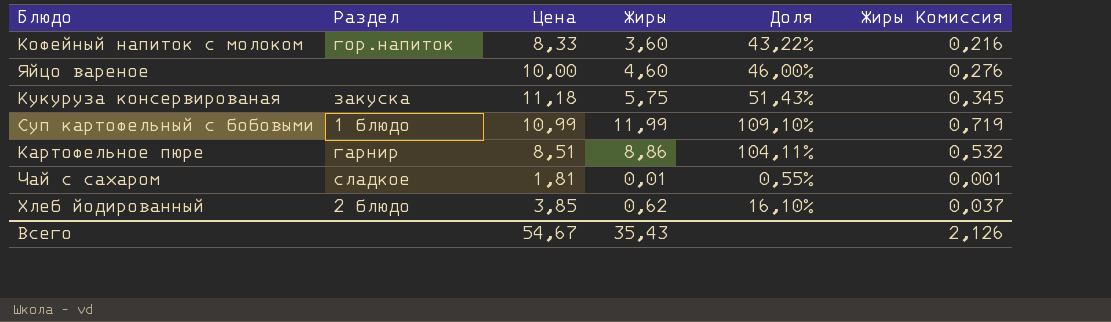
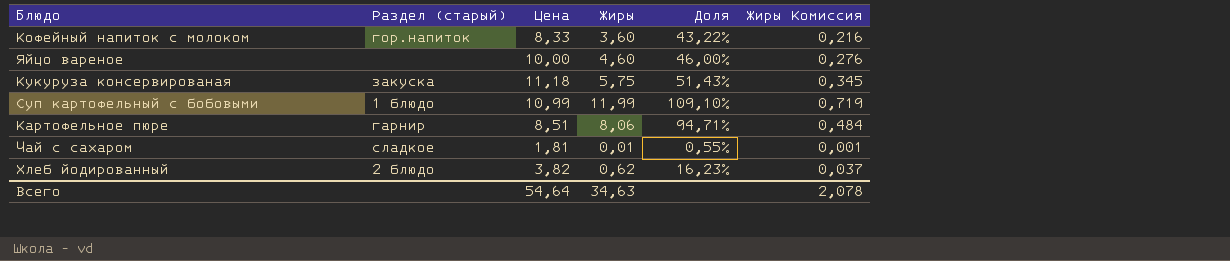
column name: Раздел -> Раздел (старый)
Картофельное пюре | Жиры: 8,86 -> 8,06
Картофельное пюре | Доля: 104,11% -> 94,71%
Картофельное пюре | Жиры Комиссия: 0,532 -> 0,484
Хлеб йодированный | Цена: 3,85 -> 3,82
Хлеб йодированный | Доля: 16,10% -> 16,23%
Всего | Цена: 54,67 -> 54,64
Всего | Жиры: 35,43 -> 34,63
Всего | Жиры Комиссия: 2,126 -> 2,078

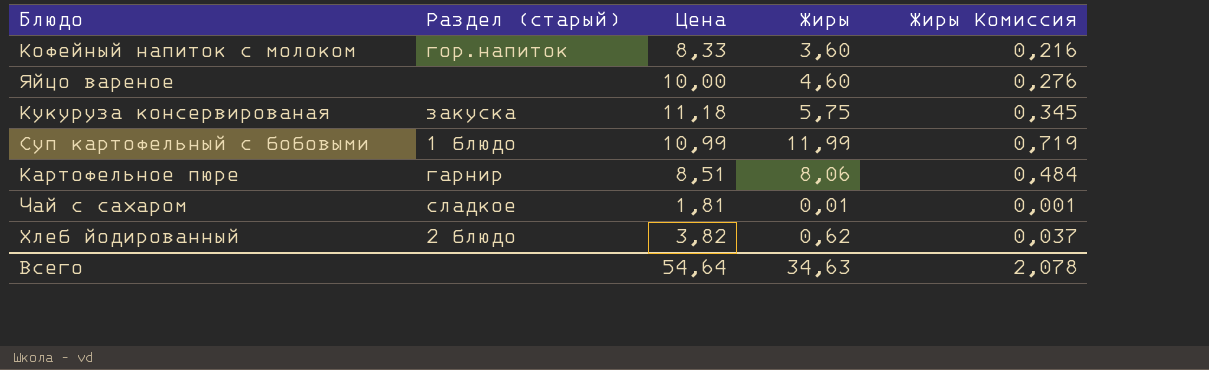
column Доля | formula: [Жиры] / [Цена] -> none

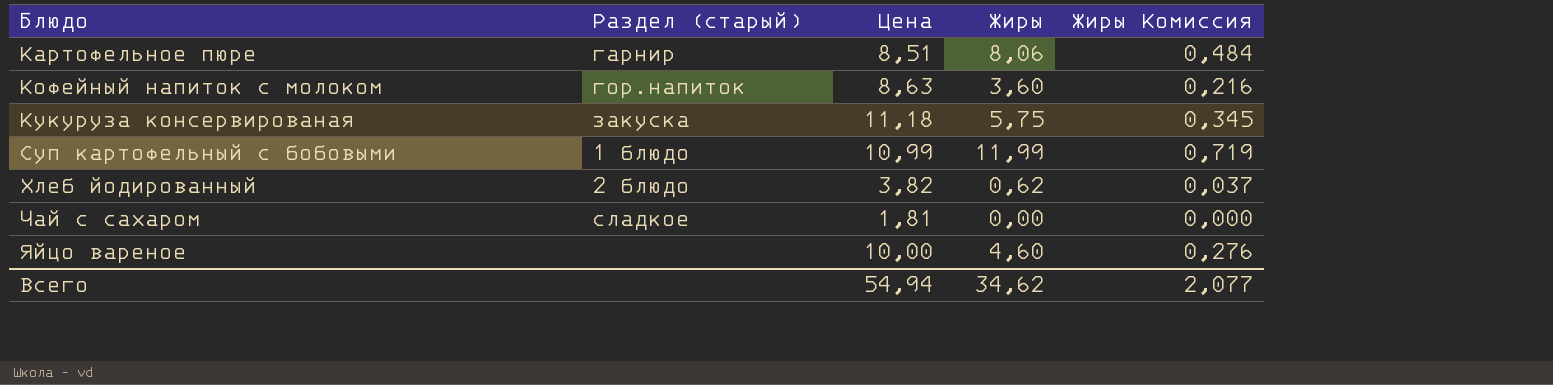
row order: none -> Блюдо ascending
Кофейный напиток с молоком | Цена: 8,33 -> 8,63
Чай с сахаром | Жиры: 0,01 -> 0,00
Чай с сахаром | Жиры Комиссия: 0,001 -> 0,000
Всего | Цена: 54,64 -> 54,94
Всего | Жиры: 34,63 -> 34,62
Всего | Жиры Комиссия: 2,078 -> 2,077

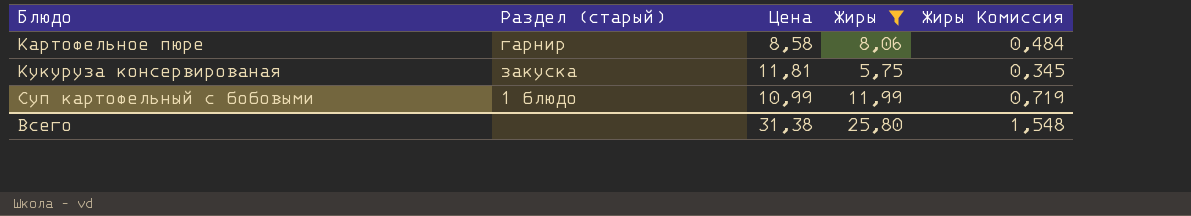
filter: none -> Жиры >= 5,75
Картофельное пюре | Цена: 8,51 -> 8,58
Кукуруза консервированая | Цена: 11,18 -> 11,81
Всего | Цена: 54,94 -> 31,38
Всего | Жиры: 34,62 -> 25,80
Всего | Жиры Комиссия: 2,077 -> 1,548

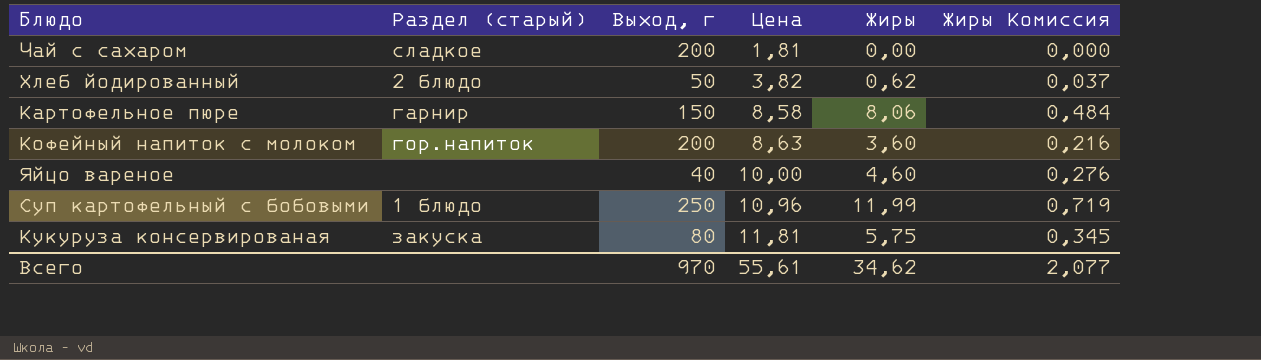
filter: Жиры >= 5,75 -> none
row order: Блюдо ascending -> Цена ascending
column Выход, г | position: none -> 3
Суп картофельный с бобовыми | Цена: 10,99 -> 10,96
Всего | Цена: 31,38 -> 55,61
Всего | Жиры: 25,80 -> 34,62
Всего | Жиры Комиссия: 1,548 -> 2,077

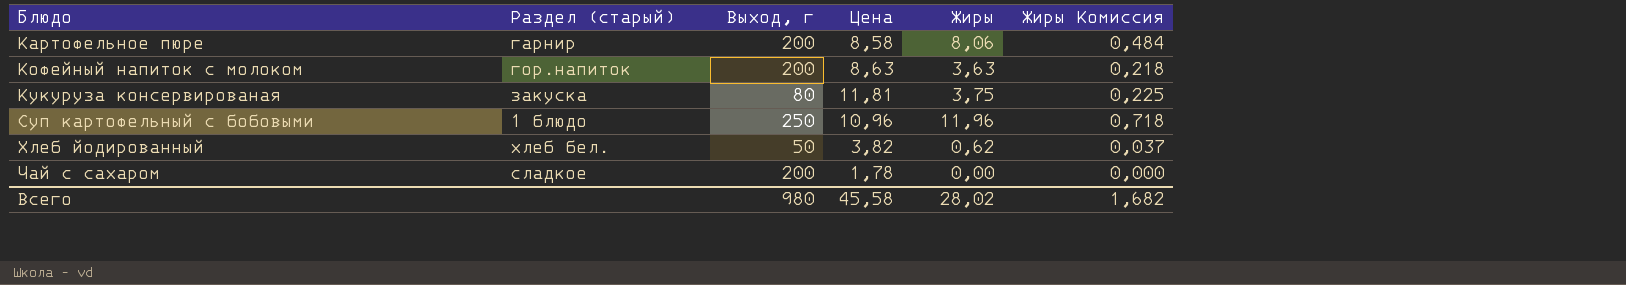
row order: Цена ascending -> Блюдо ascending
row Яйцо вареное: none | 40 | 10,00 | 4,60 | 0,276 -> none
Картофельное пюре | Выход, г: 150 -> 200
Кофейный напиток с молоком | Жиры: 3,60 -> 3,63
Кофейный напиток с молоком | Жиры Комиссия: 0,216 -> 0,218
Кукуруза консервированая | Жиры: 5,75 -> 3,75
Кукуруза консервированая | Жиры Комиссия: 0,345 -> 0,225
Суп картофельный с бобовыми | Жиры: 11,99 -> 11,96
Суп картофельный с бобовыми | Жиры Комиссия: 0,719 -> 0,718
Хлеб йодированный | Раздел (старый): 2 блюдо -> хлеб бел.
Чай с сахаром | Цена: 1,81 -> 1,78
Всего | Выход, г: 970 -> 980
Всего | Цена: 55,61 -> 45,58
Всего | Жиры: 34,62 -> 28,02
Всего | Жиры Комиссия: 2,077 -> 1,682

